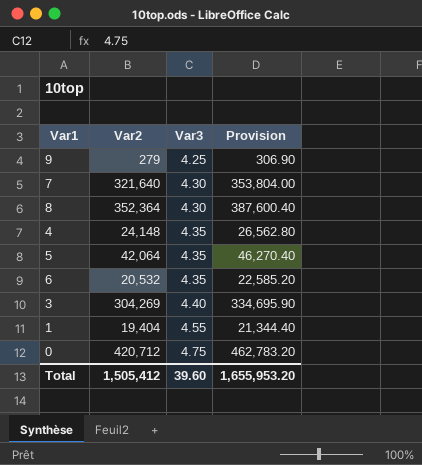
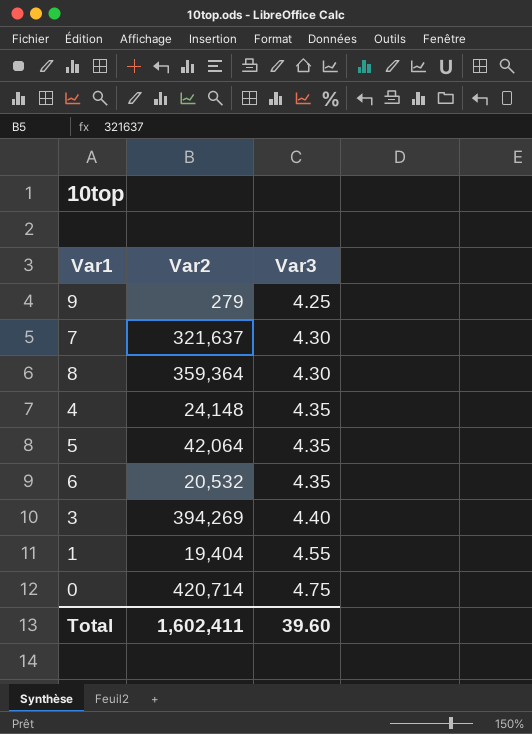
column Provision | formula: [Var2] * 1.1 -> none
7 | Var2: 321,640 -> 321,637
8 | Var2: 352,364 -> 359,364
3 | Var2: 304,269 -> 394,269
0 | Var2: 420,712 -> 420,714
Total | Var2: 1,505,412 -> 1,602,411

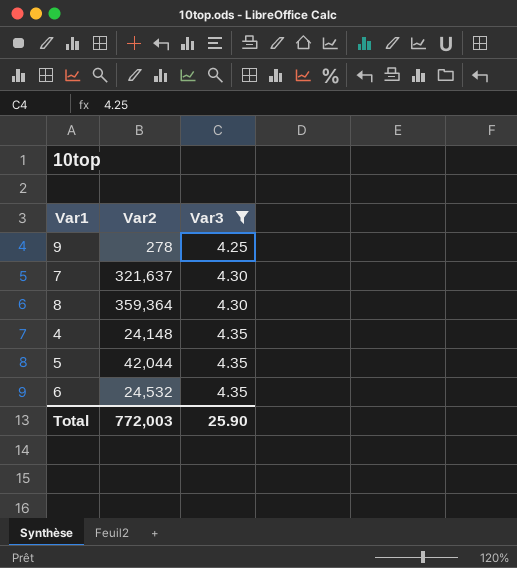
filter: none -> Var3 <= 4.35
9 | Var2: 279 -> 278
5 | Var2: 42,064 -> 42,044
6 | Var2: 20,532 -> 24,532
Total | Var2: 1,602,411 -> 772,003
Total | Var3: 39.60 -> 25.90

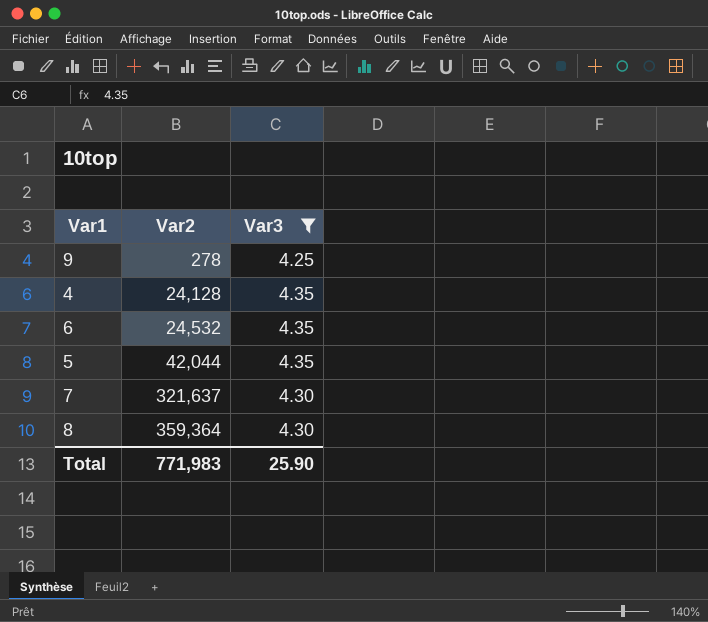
row order: Var3 ascending -> Var2 ascending
4 | Var2: 24,148 -> 24,128
Total | Var2: 772,003 -> 771,983

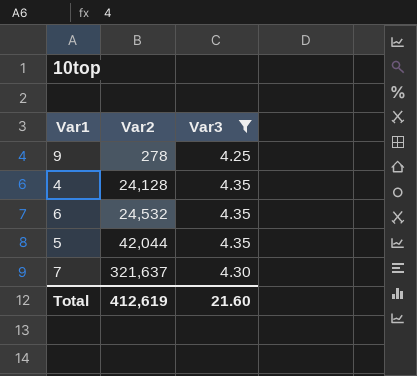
row 8: 359,364 | 4.30 -> none
Total | Var2: 771,983 -> 412,619
Total | Var3: 25.90 -> 21.60

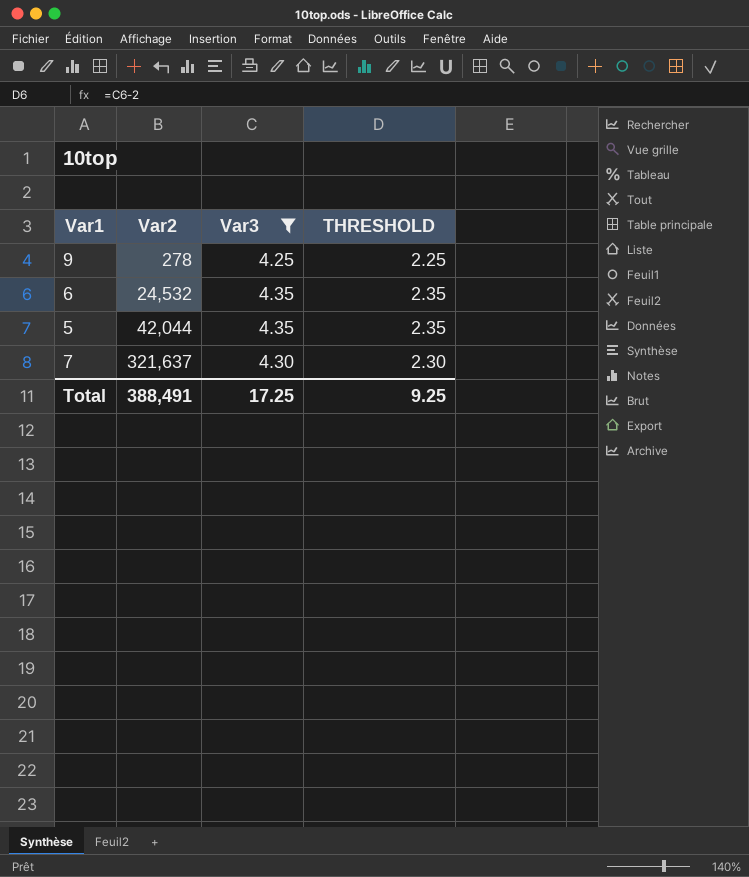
column THRESHOLD | formula: none -> [Var3] - 2
row 4: 24,128 | 4.35 -> none
Total | Var2: 412,619 -> 388,491
Total | Var3: 21.60 -> 17.25

